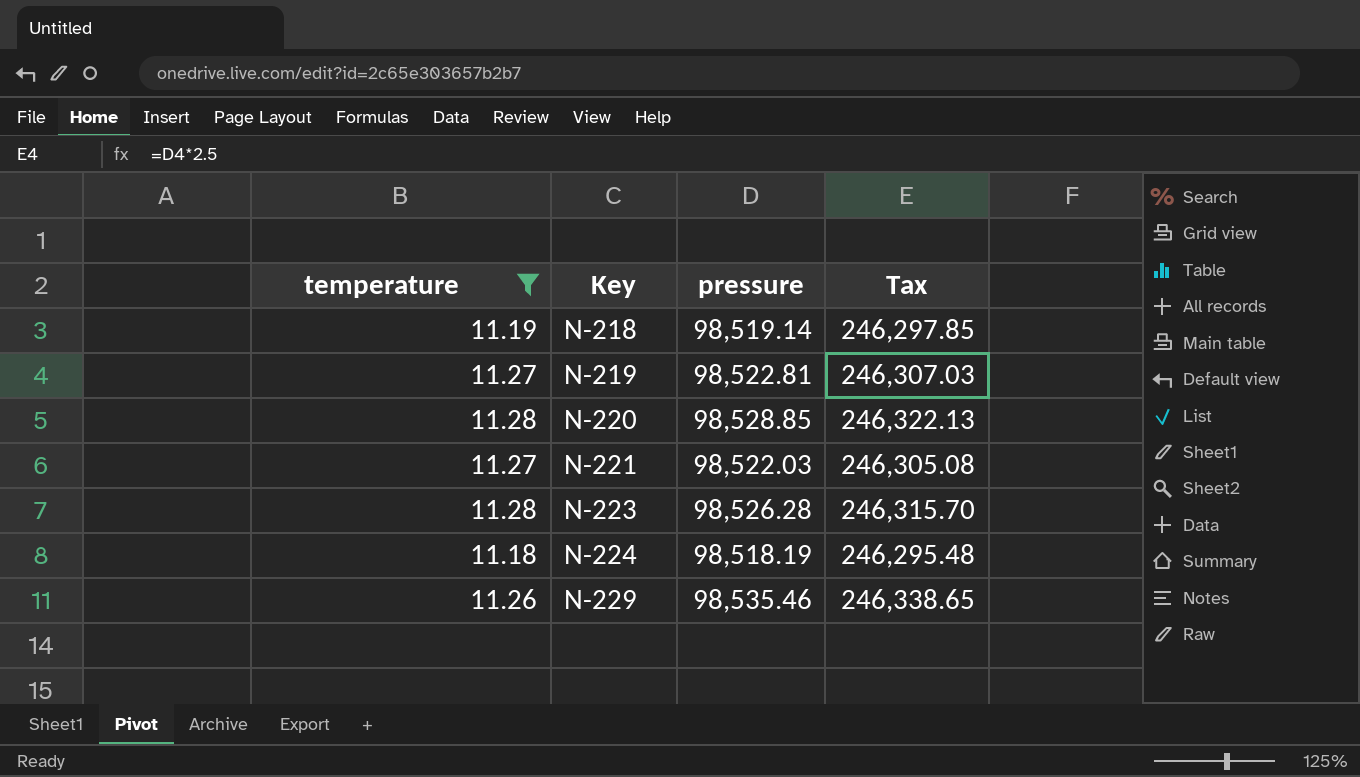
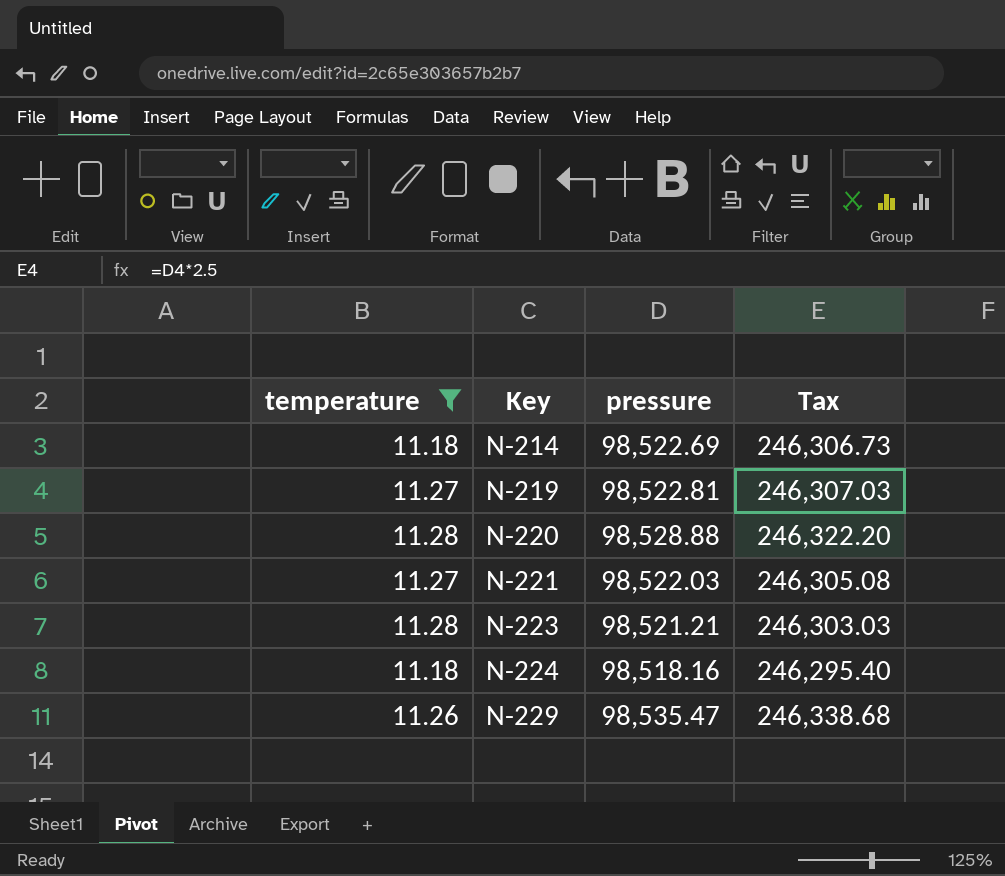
row N-218: 11.19 | 98,519.14 | 246,297.85 -> none
row N-214: none -> 11.18 | 98,522.69 | 246,306.73
N-220 | pressure: 98,528.85 -> 98,528.88
N-220 | Tax: 246,322.13 -> 246,322.20
N-223 | pressure: 98,526.28 -> 98,521.21
N-223 | Tax: 246,315.70 -> 246,303.03
N-224 | pressure: 98,518.19 -> 98,518.16
N-224 | Tax: 246,295.48 -> 246,295.40
N-229 | pressure: 98,535.46 -> 98,535.47
N-229 | Tax: 246,338.65 -> 246,338.68

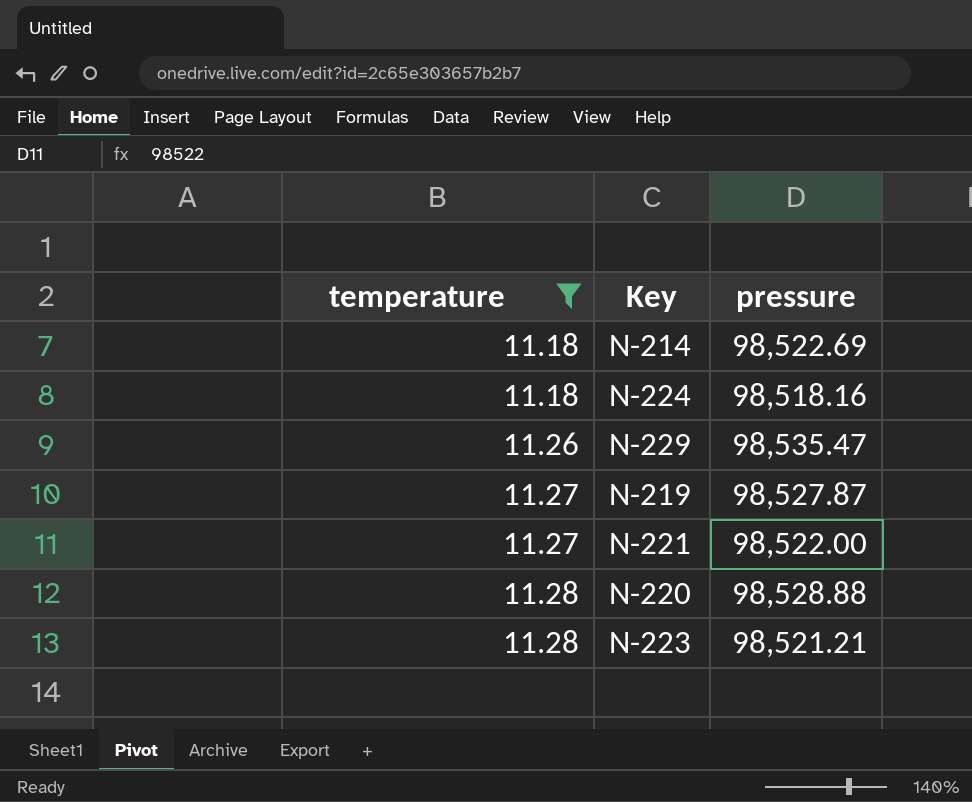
row order: Key ascending -> temperature ascending
column Tax | formula: [pressure] * 2.5 -> none
N-219 | pressure: 98,522.81 -> 98,527.87
N-221 | pressure: 98,522.03 -> 98,522.00

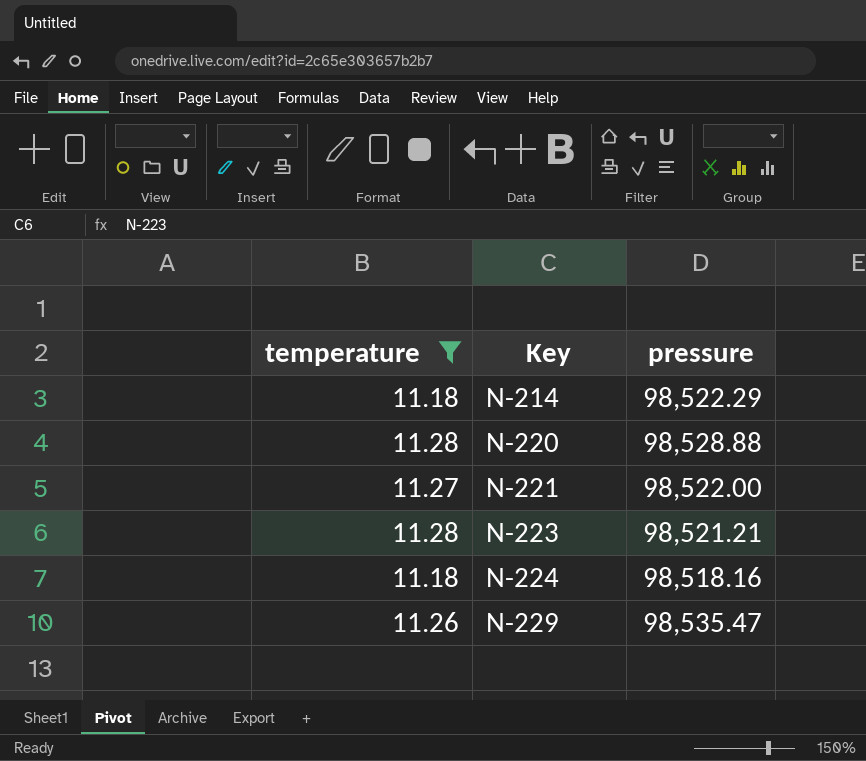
row order: temperature ascending -> Key ascending
row N-219: 11.27 | 98,527.87 -> none
N-214 | pressure: 98,522.69 -> 98,522.29

